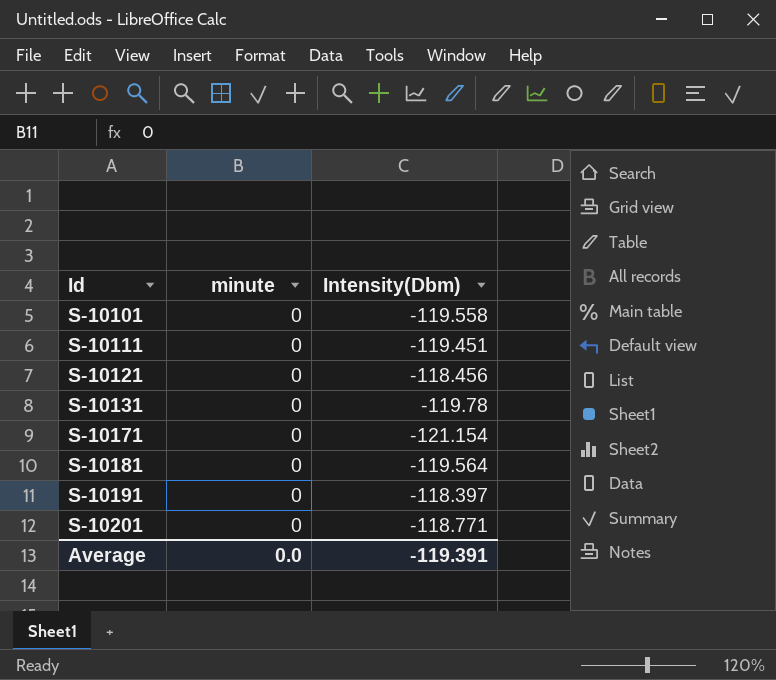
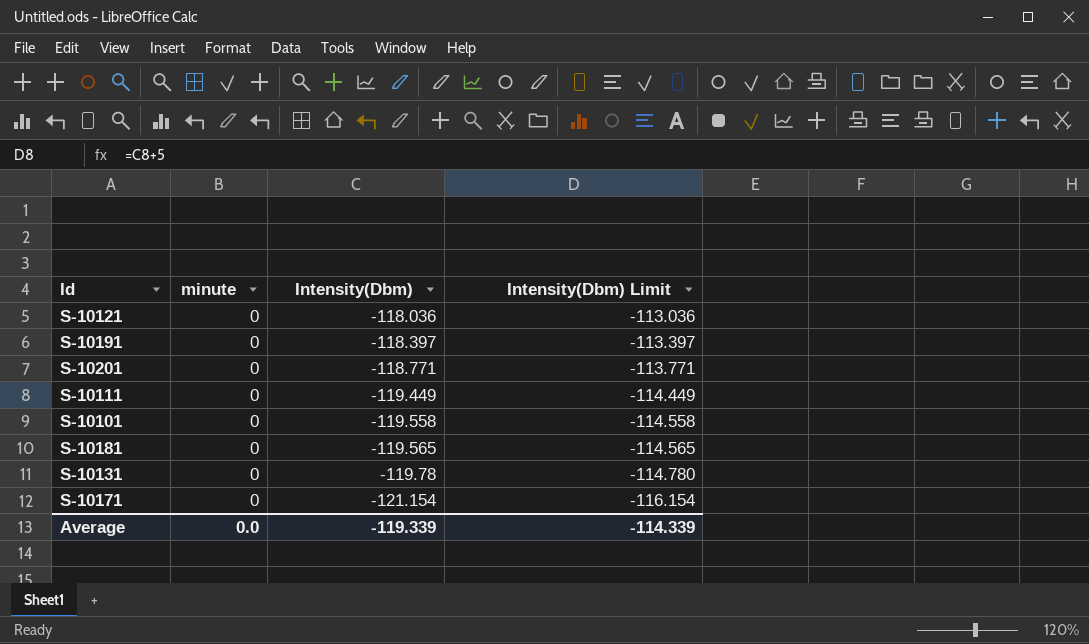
row order: Id ascending -> Intensity(Dbm) descending
column Intensity(Dbm) Limit | formula: none -> [Intensity(Dbm)] + 5
S-10121 | Intensity(Dbm): -118.456 -> -118.036
S-10111 | Intensity(Dbm): -119.451 -> -119.449
S-10181 | Intensity(Dbm): -119.564 -> -119.565
Average | Intensity(Dbm): -119.391 -> -119.339

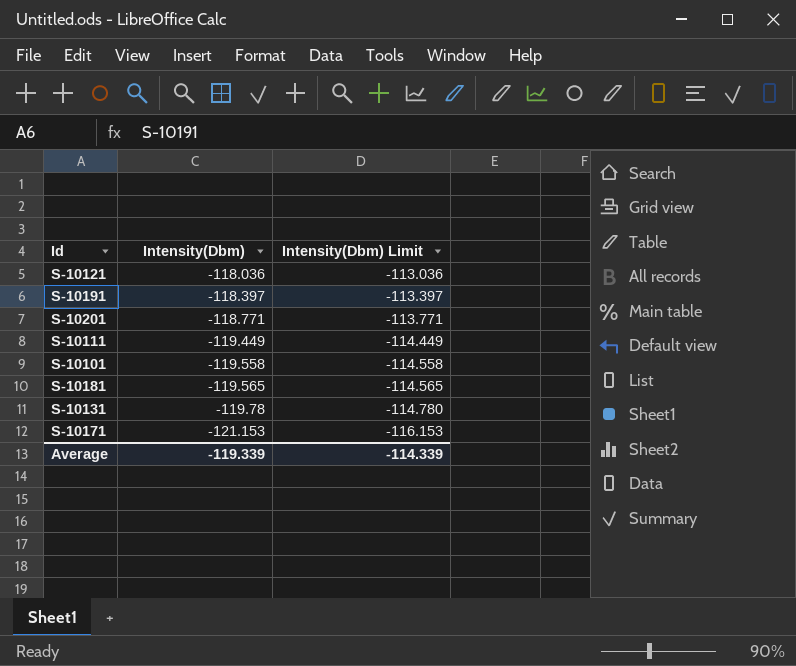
column minute | position: 2 -> none
S-10171 | Intensity(Dbm): -121.154 -> -121.153
S-10171 | Intensity(Dbm) Limit: -116.154 -> -116.153

